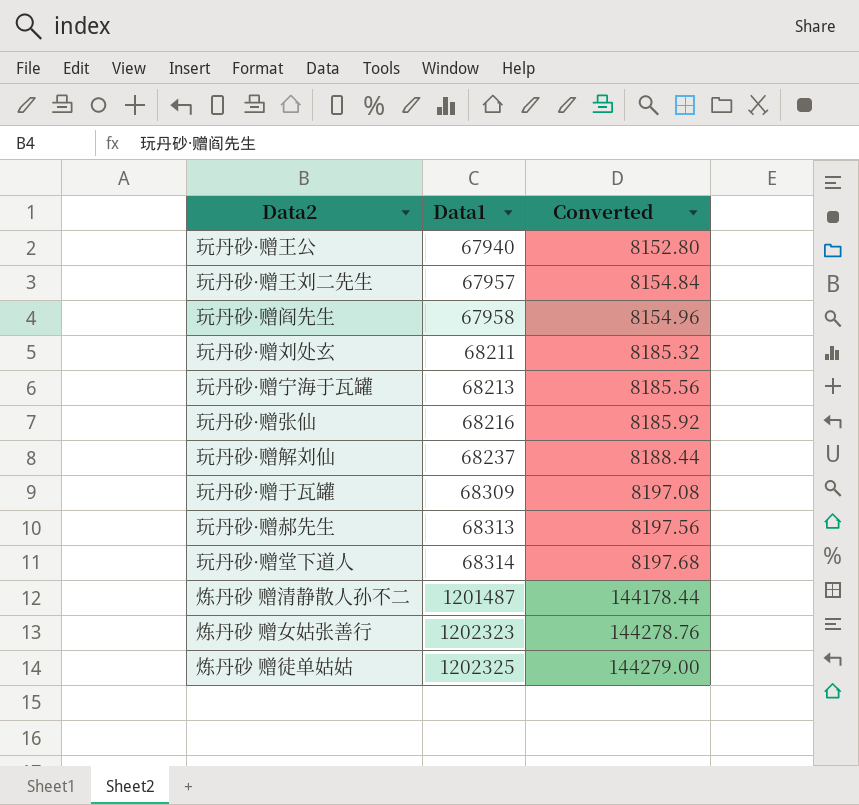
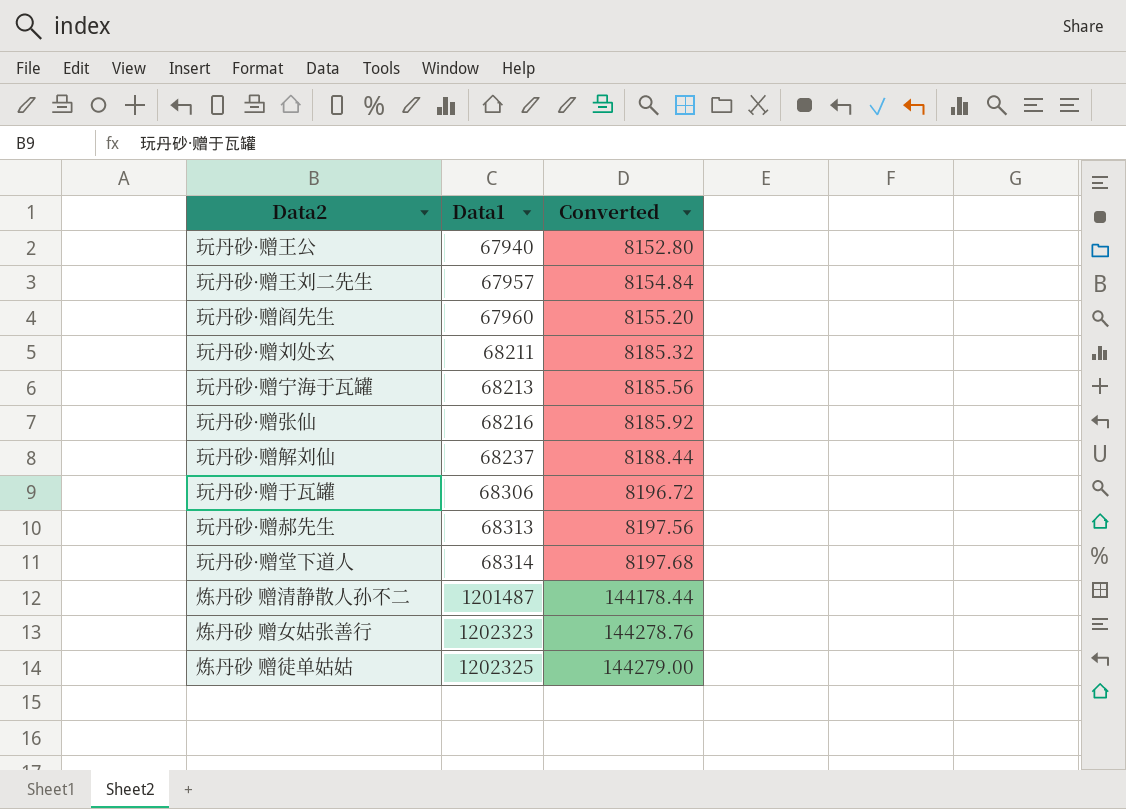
玩丹砂·赠阎先生 | Data1: 67958 -> 67960
玩丹砂·赠阎先生 | Converted: 8154.96 -> 8155.20
玩丹砂·赠于瓦罐 | Data1: 68309 -> 68306
玩丹砂·赠于瓦罐 | Converted: 8197.08 -> 8196.72

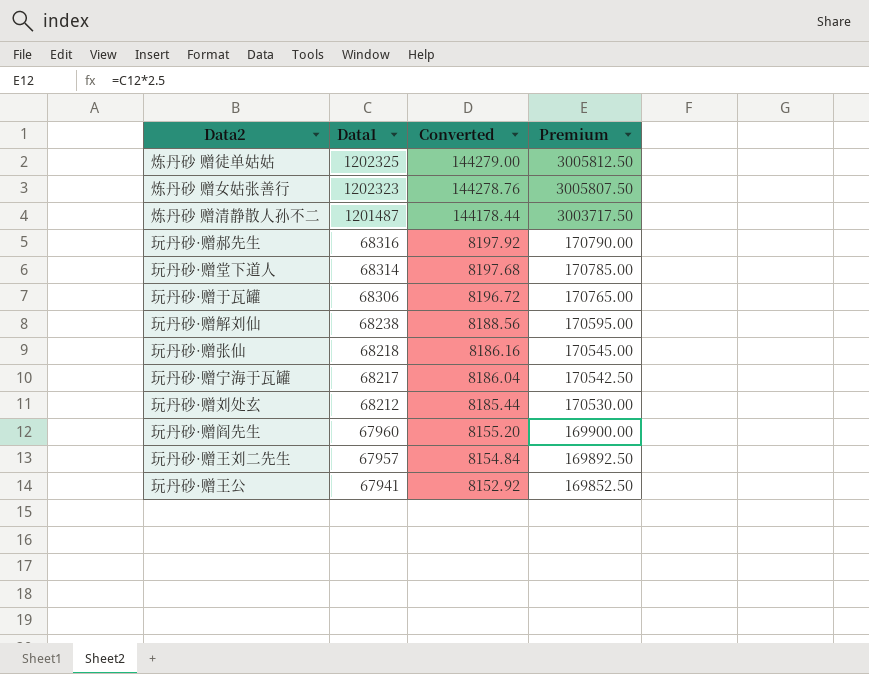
row order: Data1 ascending -> Data1 descending
column Premium | formula: none -> [Data1] * 2.5
玩丹砂·赠郝先生 | Data1: 68313 -> 68316
玩丹砂·赠郝先生 | Converted: 8197.56 -> 8197.92
玩丹砂·赠解刘仙 | Data1: 68237 -> 68238
玩丹砂·赠解刘仙 | Converted: 8188.44 -> 8188.56
玩丹砂·赠张仙 | Data1: 68216 -> 68218
玩丹砂·赠张仙 | Converted: 8185.92 -> 8186.16
玩丹砂·赠宁海于瓦罐 | Data1: 68213 -> 68217
玩丹砂·赠宁海于瓦罐 | Converted: 8185.56 -> 8186.04
玩丹砂·赠刘处玄 | Data1: 68211 -> 68212
玩丹砂·赠刘处玄 | Converted: 8185.32 -> 8185.44
玩丹砂·赠王公 | Data1: 67940 -> 67941
玩丹砂·赠王公 | Converted: 8152.80 -> 8152.92

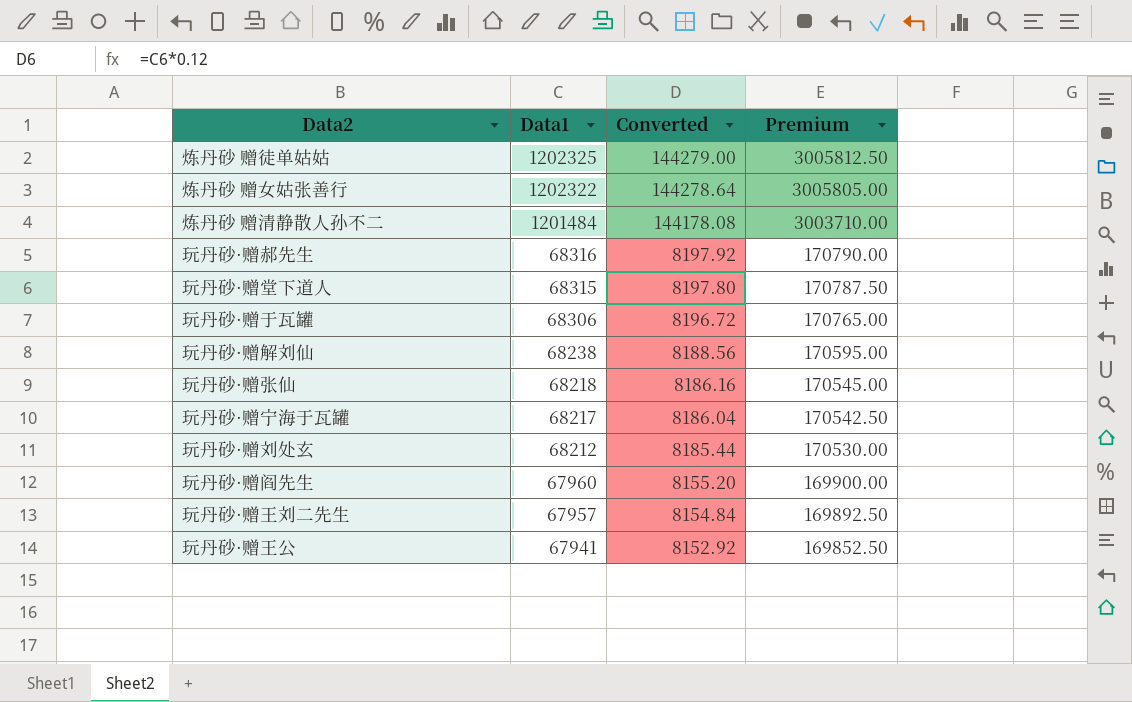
炼丹砂 赠女姑张善行 | Data1: 1202323 -> 1202322
炼丹砂 赠女姑张善行 | Converted: 144278.76 -> 144278.64
炼丹砂 赠女姑张善行 | Premium: 3005807.50 -> 3005805.00
炼丹砂 赠清静散人孙不二 | Data1: 1201487 -> 1201484
炼丹砂 赠清静散人孙不二 | Converted: 144178.44 -> 144178.08
炼丹砂 赠清静散人孙不二 | Premium: 3003717.50 -> 3003710.00
玩丹砂·赠堂下道人 | Data1: 68314 -> 68315
玩丹砂·赠堂下道人 | Converted: 8197.68 -> 8197.80
玩丹砂·赠堂下道人 | Premium: 170785.00 -> 170787.50

